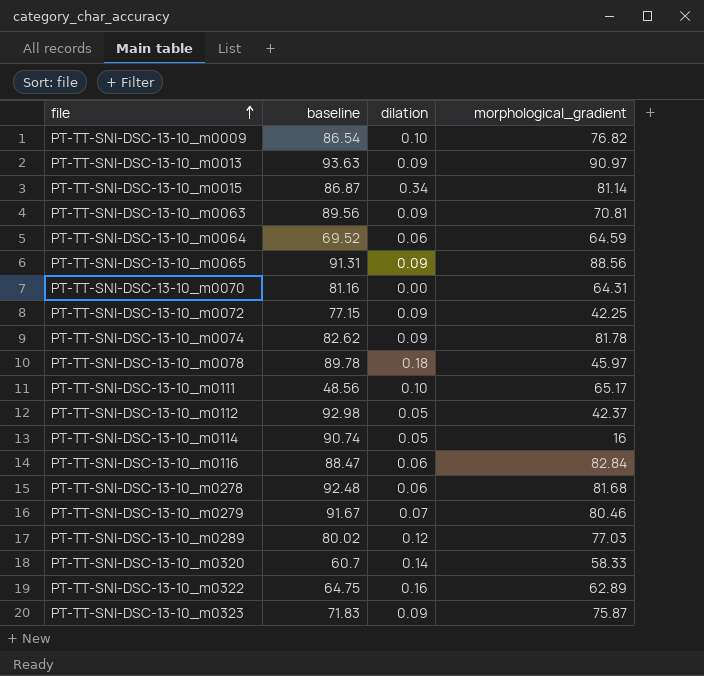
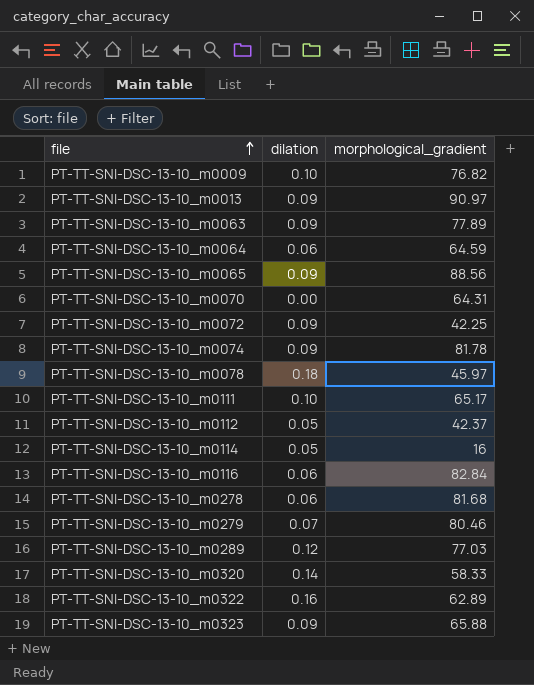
column baseline | position: 2 -> none
row PT-TT-SNI-DSC-13-10_m0015: 86.87 | 0.34 | 81.14 -> none
PT-TT-SNI-DSC-13-10_m0063 | morphological_gradient: 70.81 -> 77.89
PT-TT-SNI-DSC-13-10_m0323 | morphological_gradient: 75.87 -> 65.88

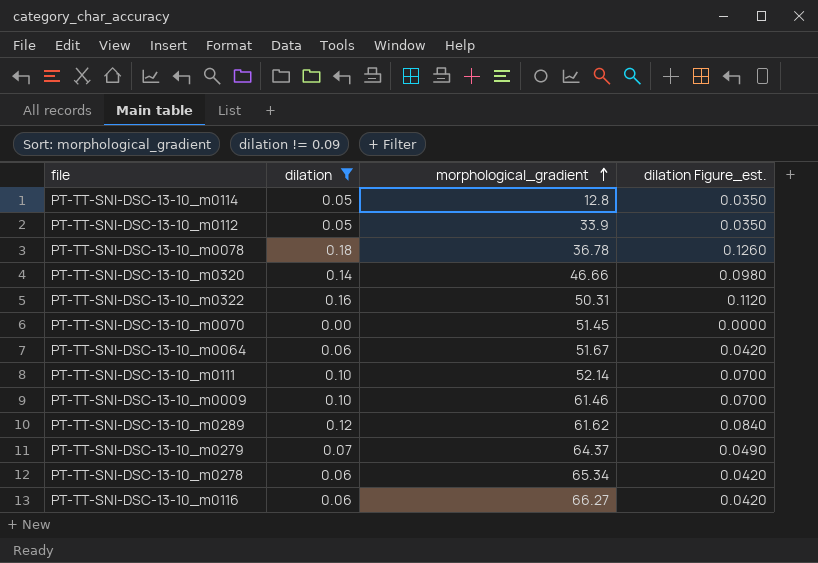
filter: none -> dilation != 0.09
row order: file ascending -> morphological_gradient ascending
column dilation Figure_est. | formula: none -> [dilation] * 0.7
PT-TT-SNI-DSC-13-10_m0114 | morphological_gradient: 16 -> 12.8
PT-TT-SNI-DSC-13-10_m0112 | morphological_gradient: 42.37 -> 33.9
PT-TT-SNI-DSC-13-10_m0078 | morphological_gradient: 45.97 -> 36.78
PT-TT-SNI-DSC-13-10_m0320 | morphological_gradient: 58.33 -> 46.66
PT-TT-SNI-DSC-13-10_m0322 | morphological_gradient: 62.89 -> 50.31
PT-TT-SNI-DSC-13-10_m0070 | morphological_gradient: 64.31 -> 51.45
PT-TT-SNI-DSC-13-10_m0064 | morphological_gradient: 64.59 -> 51.67
PT-TT-SNI-DSC-13-10_m0111 | morphological_gradient: 65.17 -> 52.14
PT-TT-SNI-DSC-13-10_m0009 | morphological_gradient: 76.82 -> 61.46
PT-TT-SNI-DSC-13-10_m0289 | morphological_gradient: 77.03 -> 61.62
PT-TT-SNI-DSC-13-10_m0279 | morphological_gradient: 80.46 -> 64.37
PT-TT-SNI-DSC-13-10_m0278 | morphological_gradient: 81.68 -> 65.34
PT-TT-SNI-DSC-13-10_m0116 | morphological_gradient: 82.84 -> 66.27

